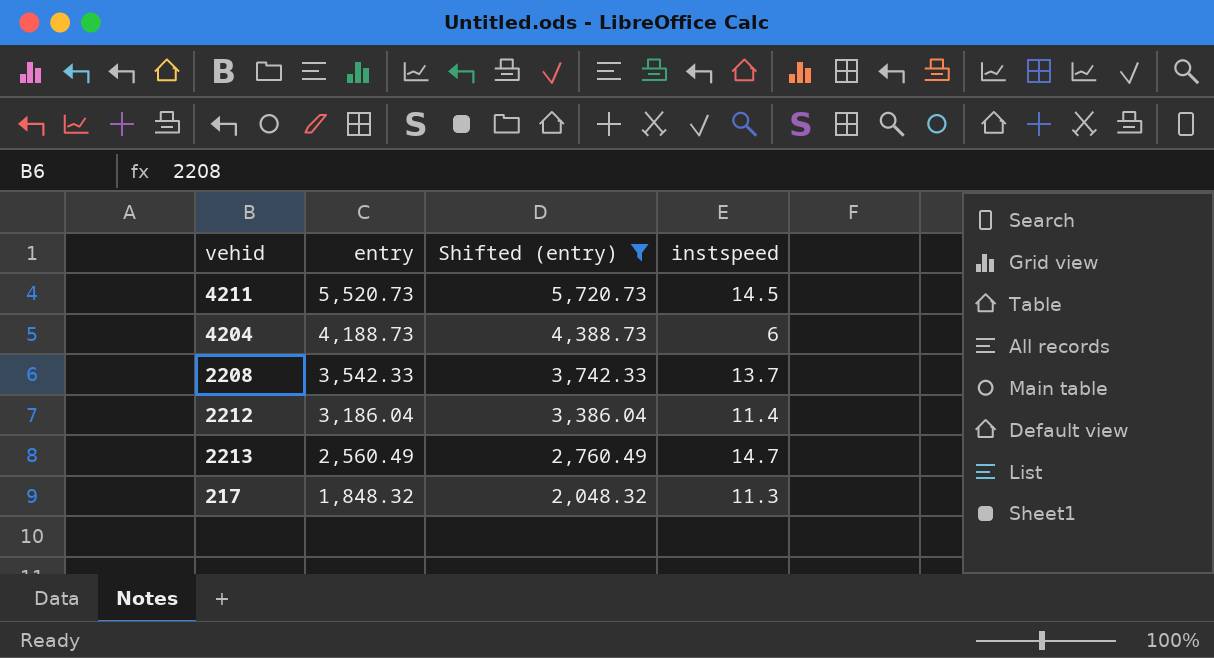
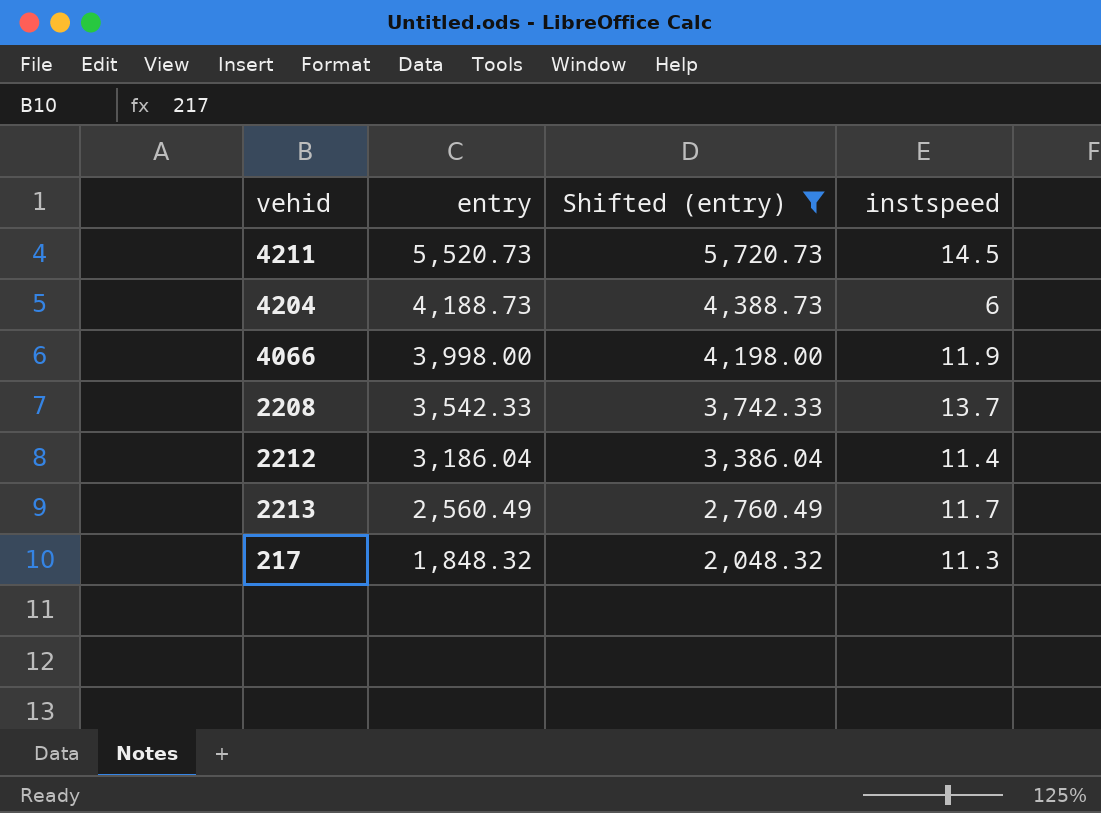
row 4066: none -> 3,998.00 | 4,198.00 | 11.9
2213 | instspeed: 14.7 -> 11.7

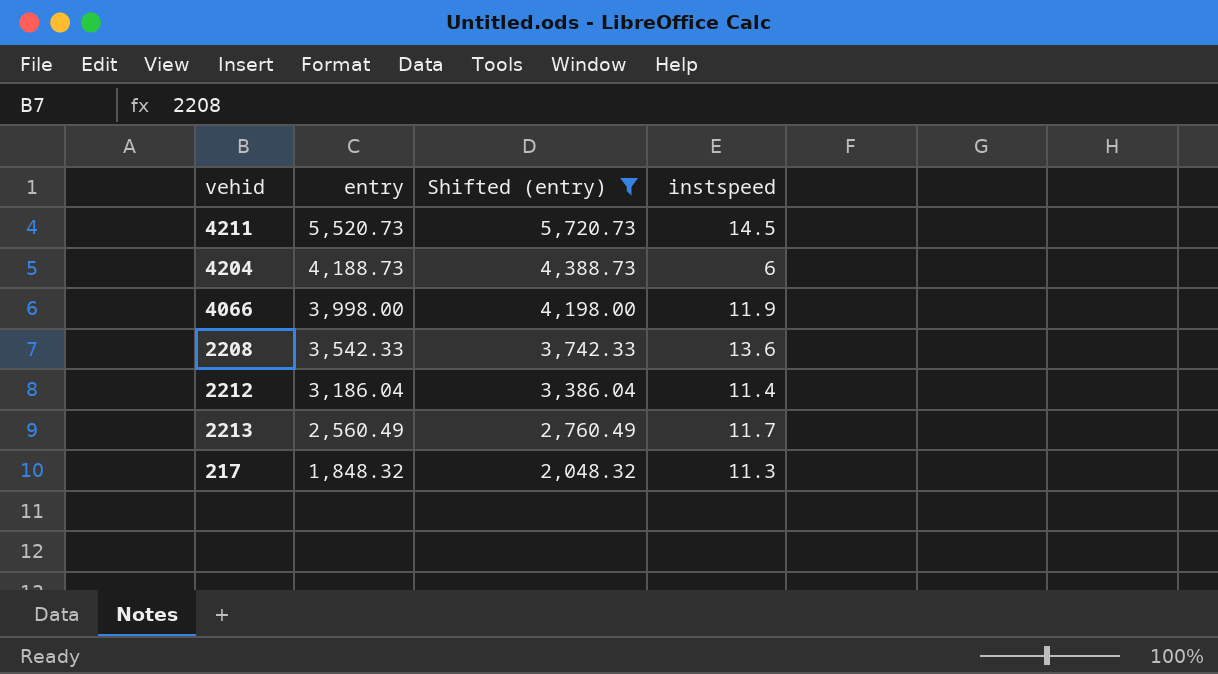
2208 | instspeed: 13.7 -> 13.6

